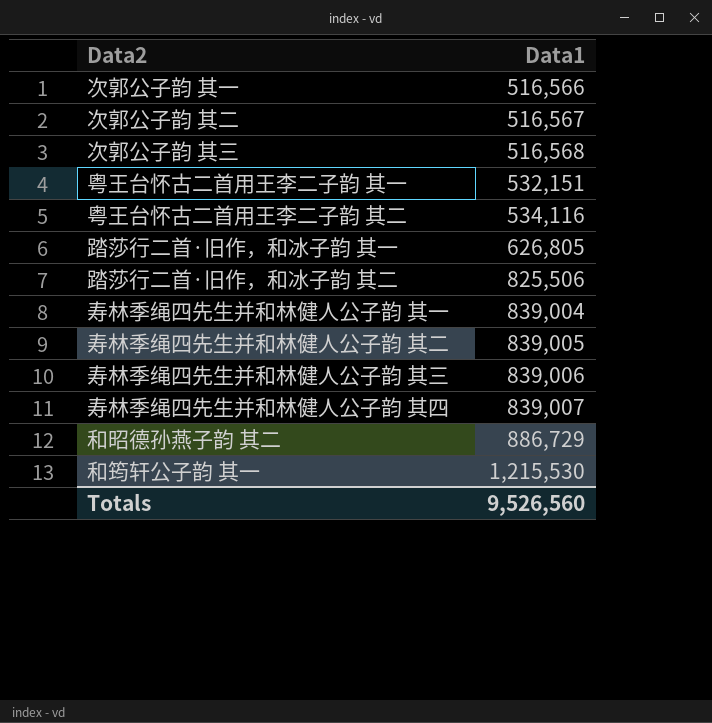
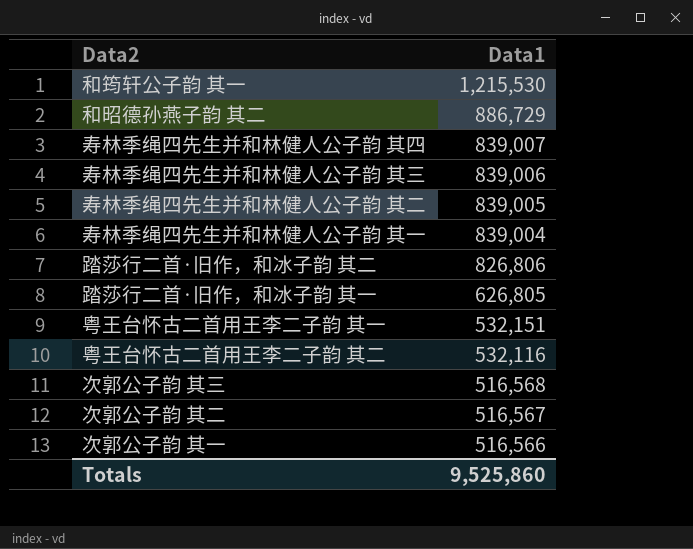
row order: Data1 ascending -> Data1 descending
踏莎行二首·旧作，和冰子韵 其二 | Data1: 825,506 -> 826,806
粤王台怀古二首用王李二子韵 其二 | Data1: 534,116 -> 532,116
Totals | Data1: 9,526,560 -> 9,525,860

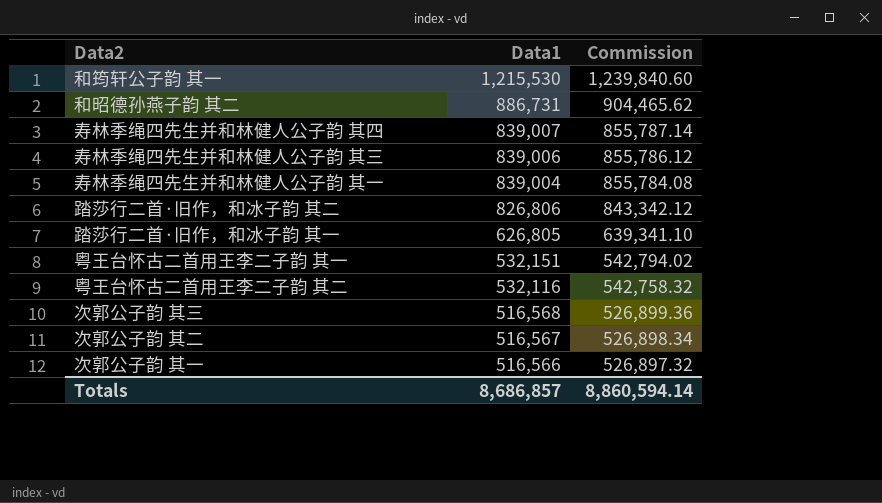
column Commission | formula: none -> [Data1] * 1.02
row 寿林季绳四先生并和林健人公子韵 其二: 839,005 -> none
和昭德孙燕子韵 其二 | Data1: 886,729 -> 886,731
Totals | Data1: 9,525,860 -> 8,686,857

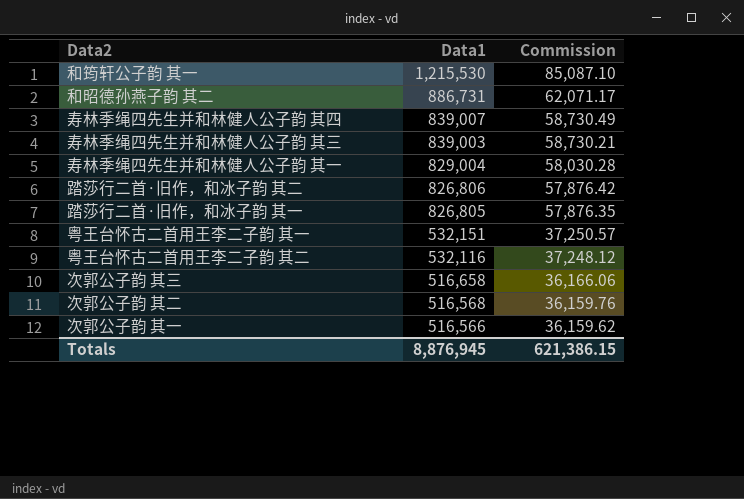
column Commission | formula: [Data1] * 1.02 -> [Data1] * 0.07
寿林季绳四先生并和林健人公子韵 其三 | Data1: 839,006 -> 839,003
寿林季绳四先生并和林健人公子韵 其一 | Data1: 839,004 -> 829,004
踏莎行二首·旧作，和冰子韵 其一 | Data1: 626,805 -> 826,805
次郭公子韵 其三 | Data1: 516,568 -> 516,658
次郭公子韵 其二 | Data1: 516,567 -> 516,568
Totals | Data1: 8,686,857 -> 8,876,945
Totals | Commission: 8,860,594.14 -> 621,386.15

